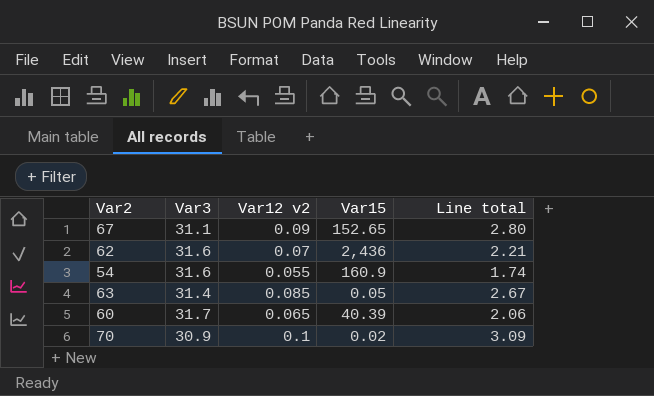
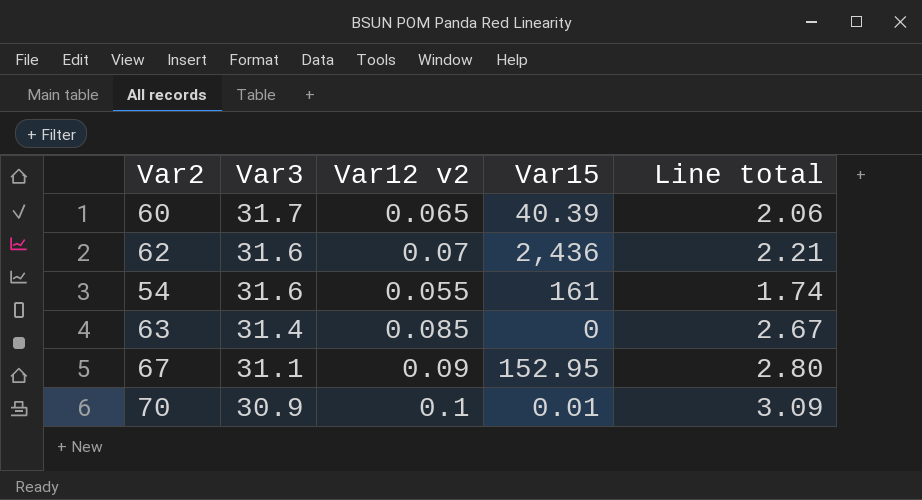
row order: none -> Var3 descending
54 | Var15: 160.9 -> 161
63 | Var15: 0.05 -> 0
67 | Var15: 152.65 -> 152.95
70 | Var15: 0.02 -> 0.01

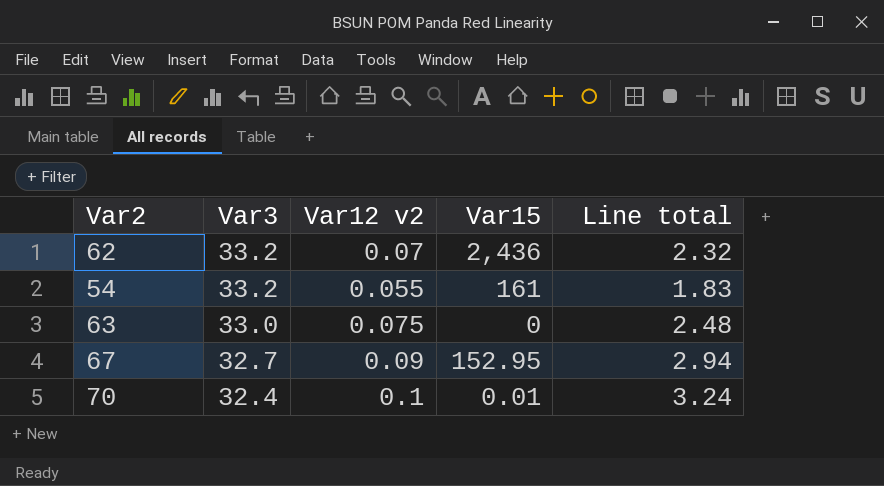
row 60: 31.7 | 0.065 | 40.39 | 2.06 -> none
62 | Var3: 31.6 -> 33.2
62 | Line total: 2.21 -> 2.32
54 | Var3: 31.6 -> 33.2
54 | Line total: 1.74 -> 1.83
63 | Var3: 31.4 -> 33.0
63 | Var12 v2: 0.085 -> 0.075
63 | Line total: 2.67 -> 2.48
67 | Var3: 31.1 -> 32.7
67 | Line total: 2.80 -> 2.94
70 | Var3: 30.9 -> 32.4
70 | Line total: 3.09 -> 3.24

